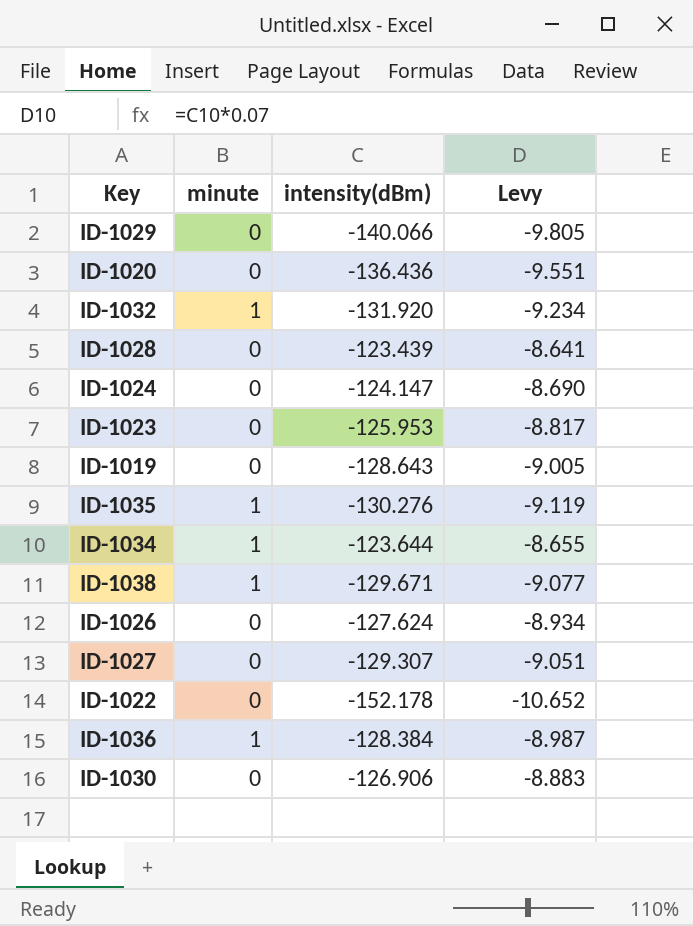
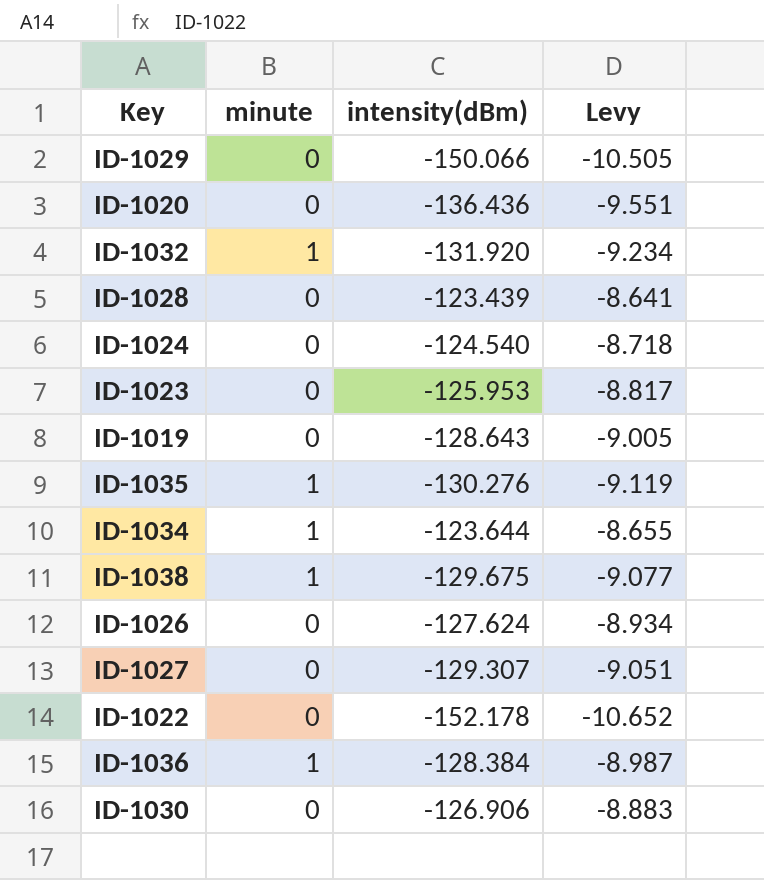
ID-1029 | intensity(dBm): -140.066 -> -150.066
ID-1029 | Levy: -9.805 -> -10.505
ID-1024 | intensity(dBm): -124.147 -> -124.540
ID-1024 | Levy: -8.690 -> -8.718
ID-1038 | intensity(dBm): -129.671 -> -129.675

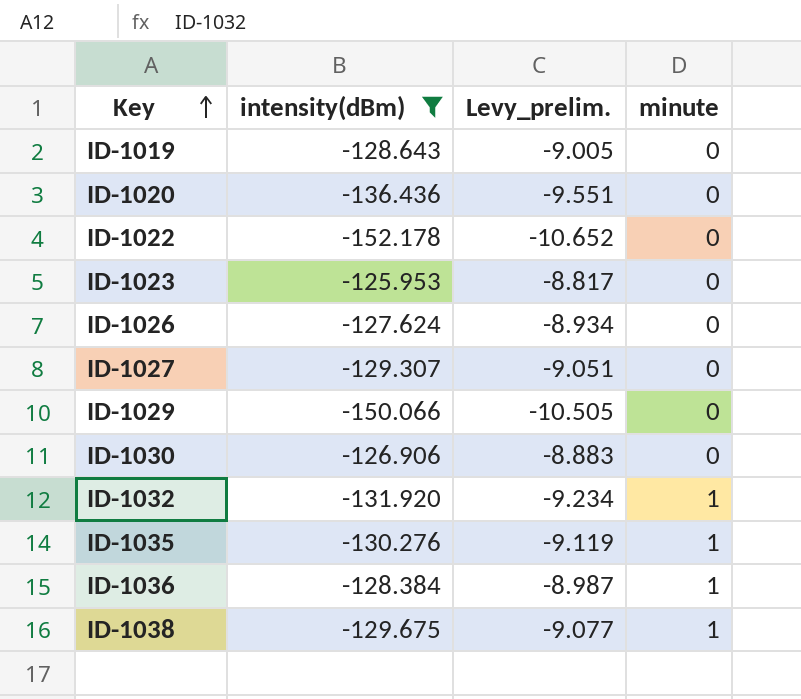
filter: none -> intensity(dBm) <= -125.953
row order: none -> Key ascending
column name: Levy -> Levy_prelim.
column minute | position: 2 -> 4

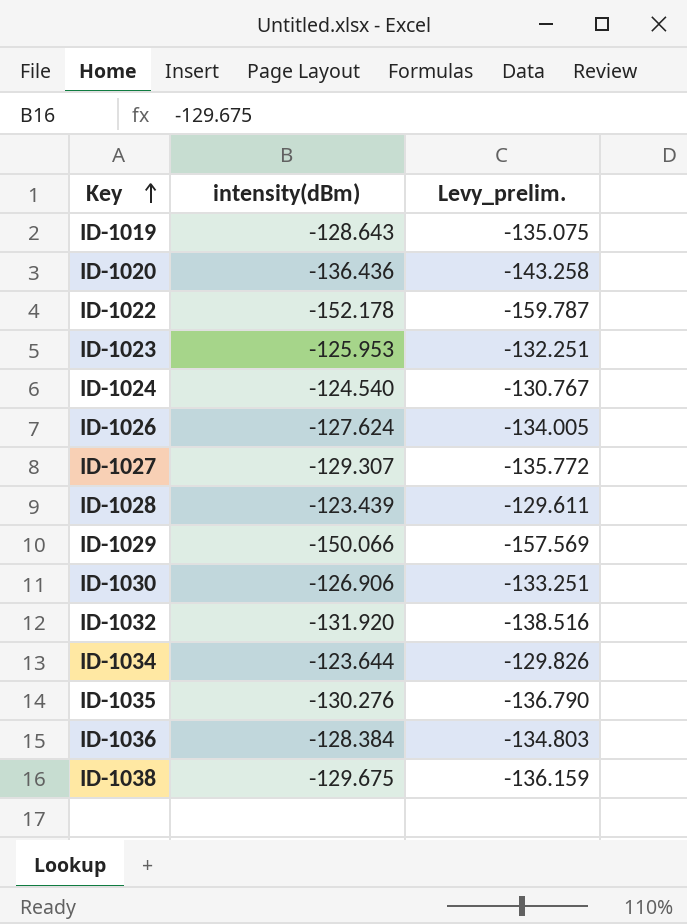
filter: intensity(dBm) <= -125.953 -> none
column minute | position: 4 -> none
column Levy_prelim. | formula: [intensity(dBm)] * 0.07 -> [intensity(dBm)] * 1.05

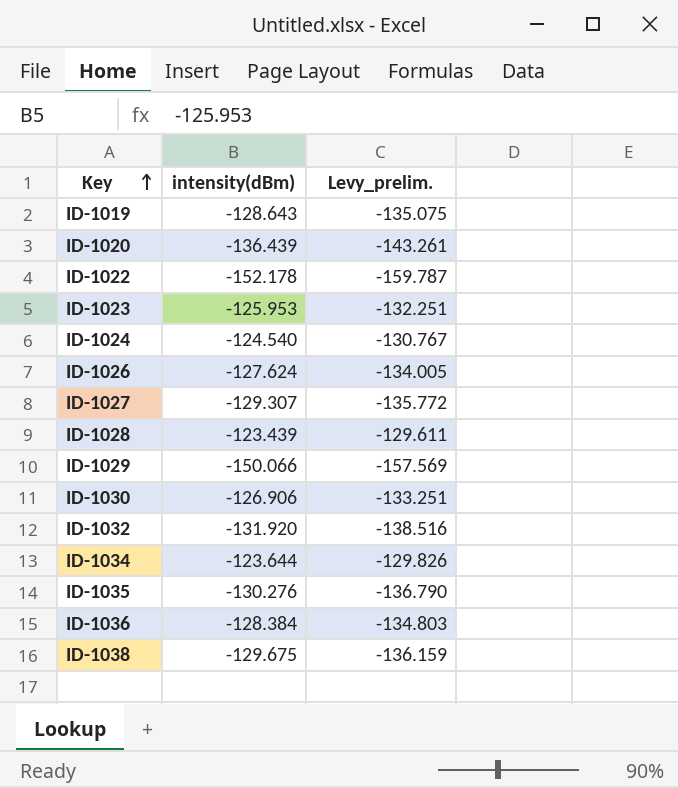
ID-1020 | intensity(dBm): -136.436 -> -136.439
ID-1020 | Levy_prelim.: -143.258 -> -143.261

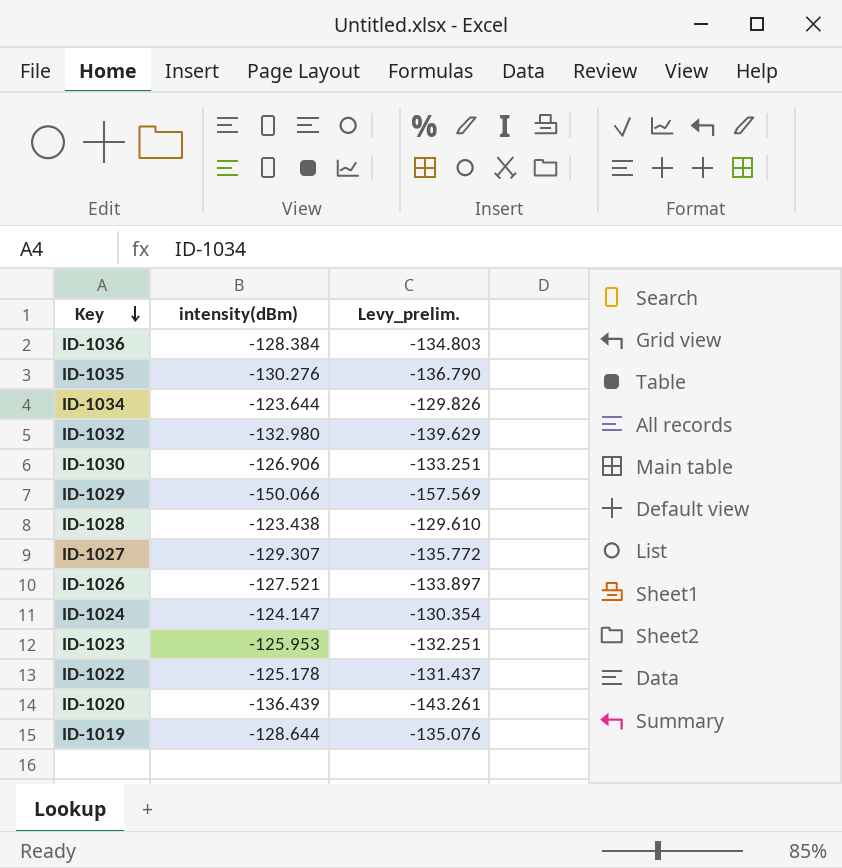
row order: Key ascending -> Key descending
row ID-1038: -129.675 | -136.159 -> none
ID-1032 | intensity(dBm): -131.920 -> -132.980
ID-1032 | Levy_prelim.: -138.516 -> -139.629
ID-1028 | intensity(dBm): -123.439 -> -123.438
ID-1028 | Levy_prelim.: -129.611 -> -129.610
ID-1026 | intensity(dBm): -127.624 -> -127.521
ID-1026 | Levy_prelim.: -134.005 -> -133.897
ID-1024 | intensity(dBm): -124.540 -> -124.147
ID-1024 | Levy_prelim.: -130.767 -> -130.354
ID-1022 | intensity(dBm): -152.178 -> -125.178
ID-1022 | Levy_prelim.: -159.787 -> -131.437
ID-1019 | intensity(dBm): -128.643 -> -128.644
ID-1019 | Levy_prelim.: -135.075 -> -135.076

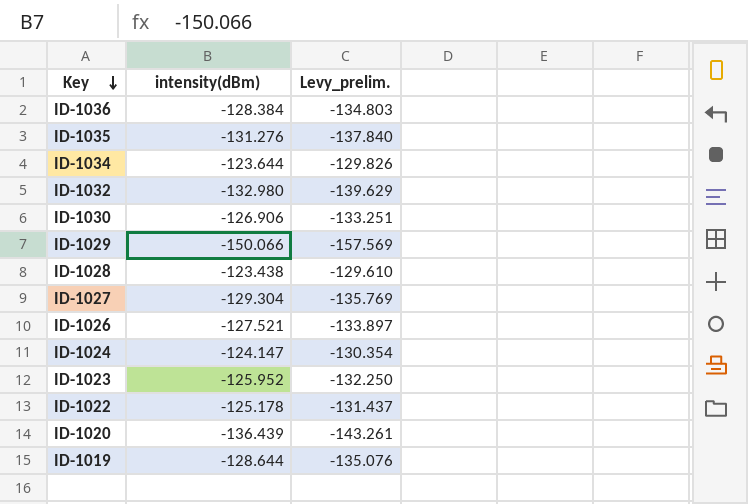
ID-1035 | intensity(dBm): -130.276 -> -131.276
ID-1035 | Levy_prelim.: -136.790 -> -137.840
ID-1027 | intensity(dBm): -129.307 -> -129.304
ID-1027 | Levy_prelim.: -135.772 -> -135.769
ID-1023 | intensity(dBm): -125.953 -> -125.952
ID-1023 | Levy_prelim.: -132.251 -> -132.250

